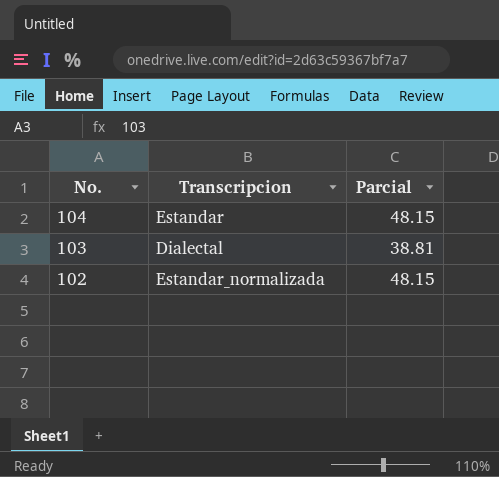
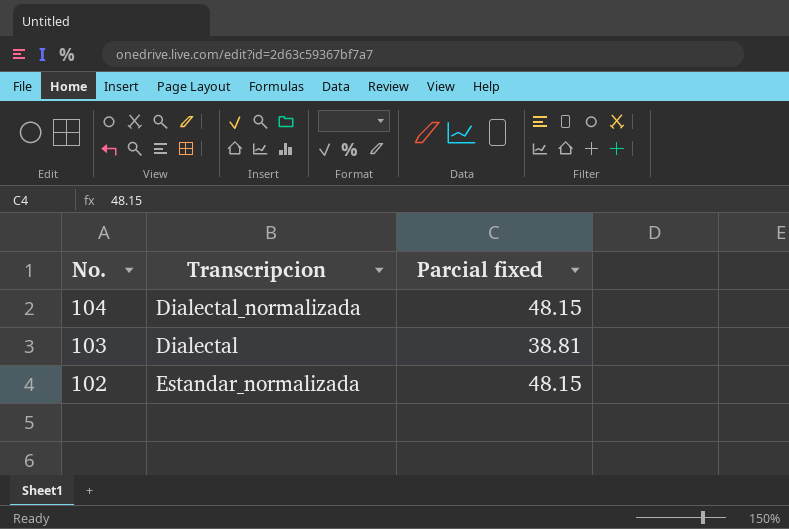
column name: Parcial -> Parcial fixed
104 | Transcripcion: Estandar -> Dialectal_normalizada

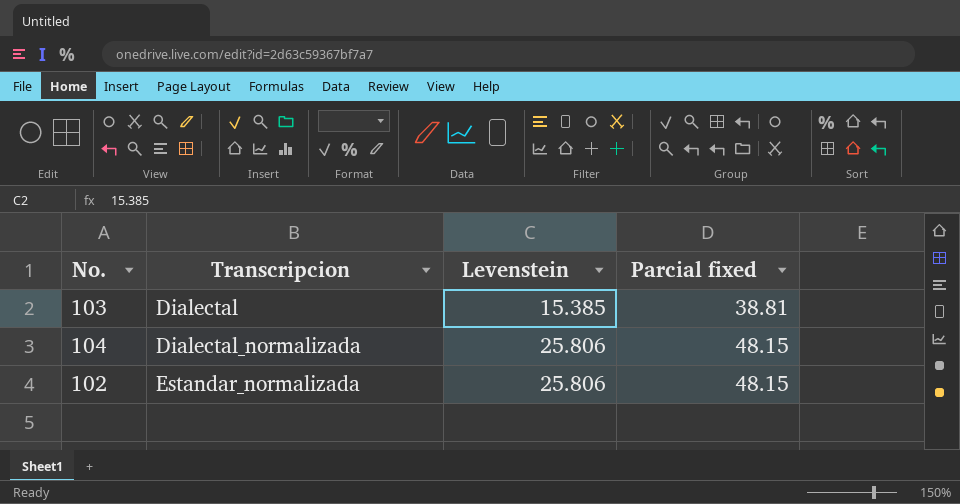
row order: No. descending -> Transcripcion ascending
column Levenstein | position: none -> 3

